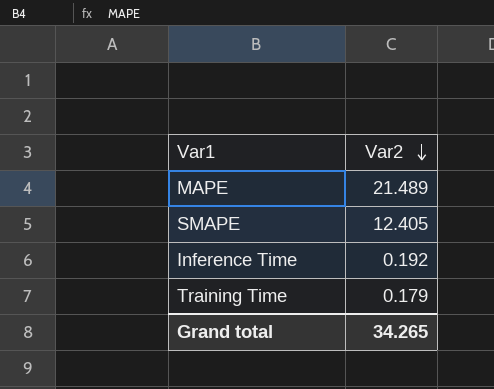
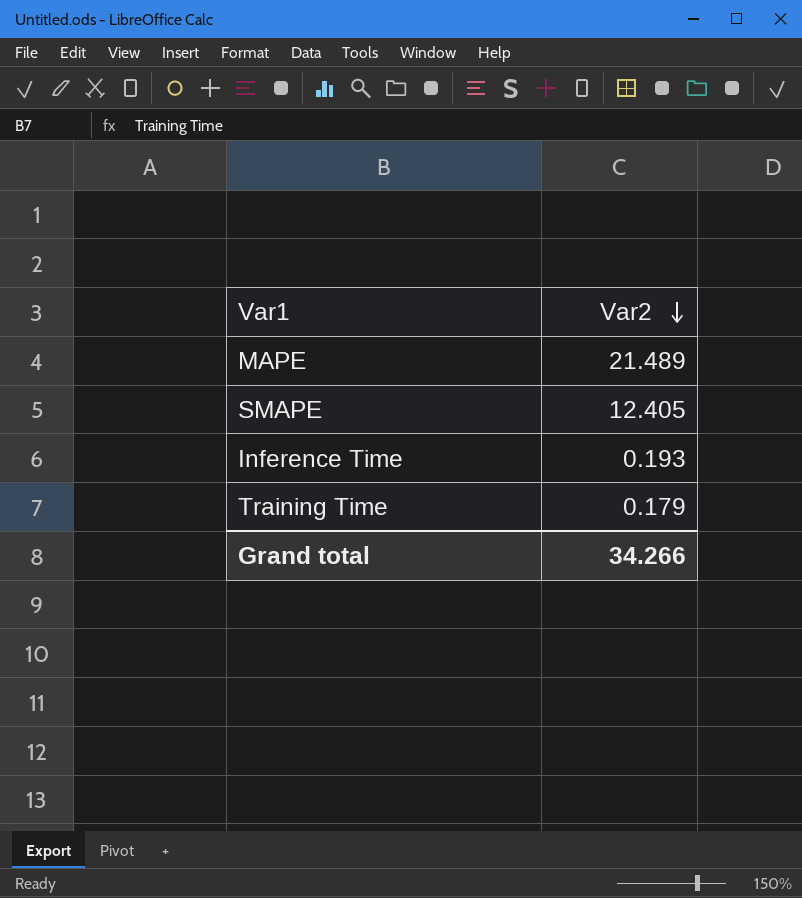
Inference Time | Var2: 0.192 -> 0.193
Grand total | Var2: 34.265 -> 34.266

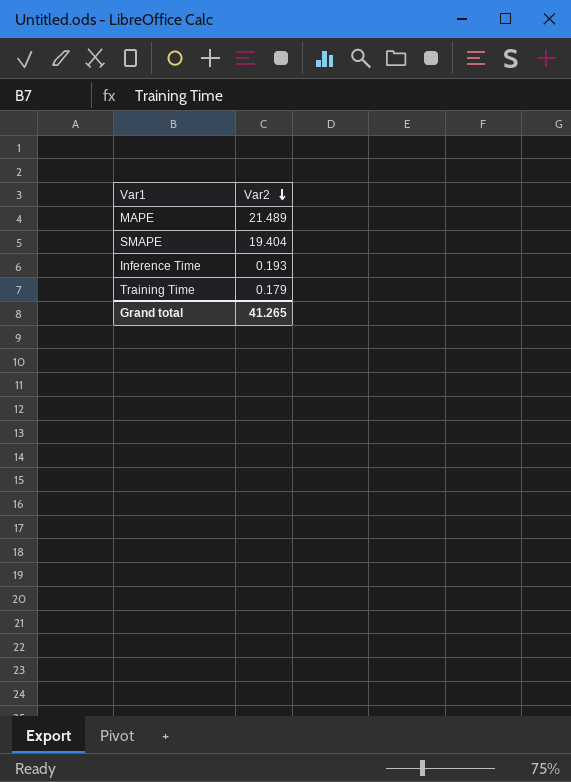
SMAPE | Var2: 12.405 -> 19.404
Grand total | Var2: 34.266 -> 41.265

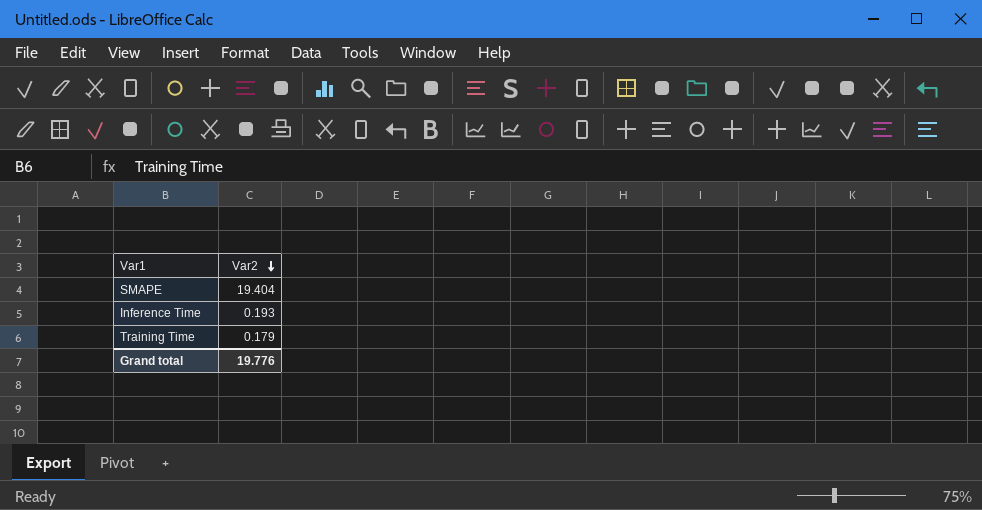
row MAPE: 21.489 -> none
Grand total | Var2: 41.265 -> 19.776

